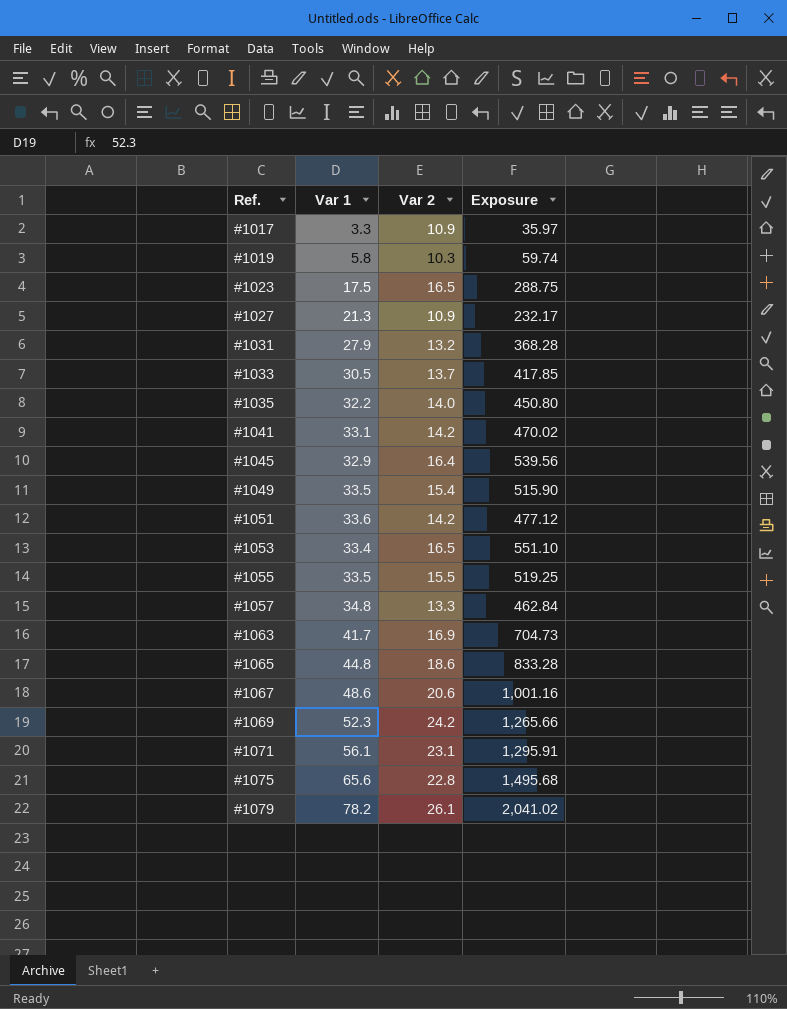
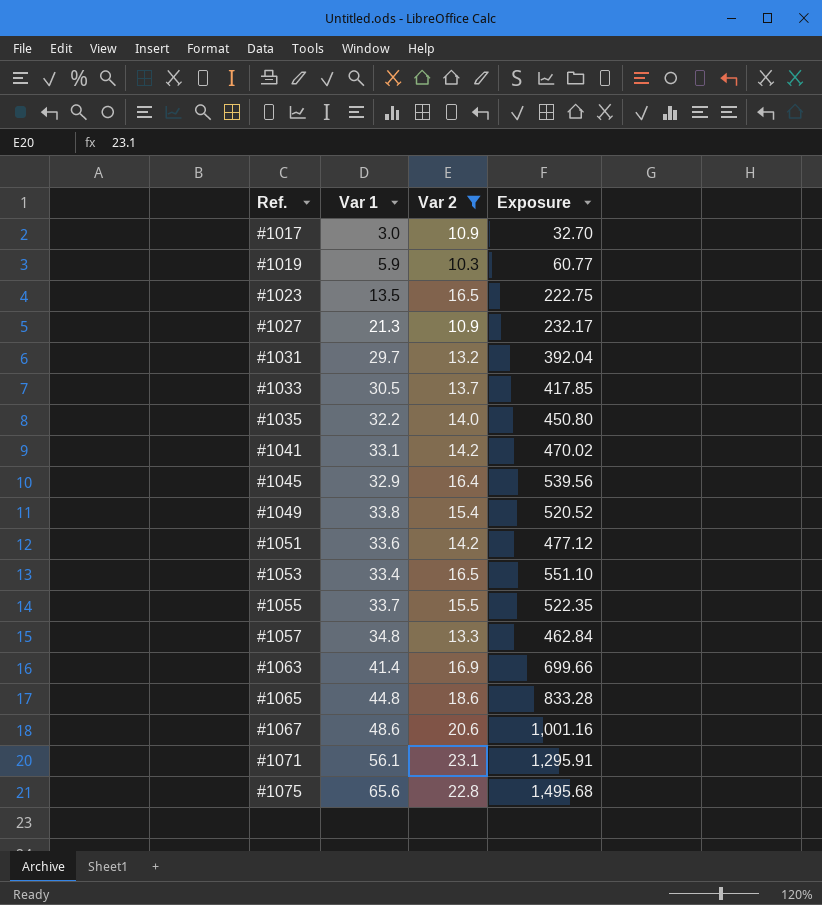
filter: none -> Var 2 <= 23.1
#1017 | Var 1: 3.3 -> 3.0
#1017 | Exposure: 35.97 -> 32.70
#1019 | Var 1: 5.8 -> 5.9
#1019 | Exposure: 59.74 -> 60.77
#1023 | Var 1: 17.5 -> 13.5
#1023 | Exposure: 288.75 -> 222.75
#1031 | Var 1: 27.9 -> 29.7
#1031 | Exposure: 368.28 -> 392.04
#1049 | Var 1: 33.5 -> 33.8
#1049 | Exposure: 515.90 -> 520.52
#1055 | Var 1: 33.5 -> 33.7
#1055 | Exposure: 519.25 -> 522.35
#1063 | Var 1: 41.7 -> 41.4
#1063 | Exposure: 704.73 -> 699.66

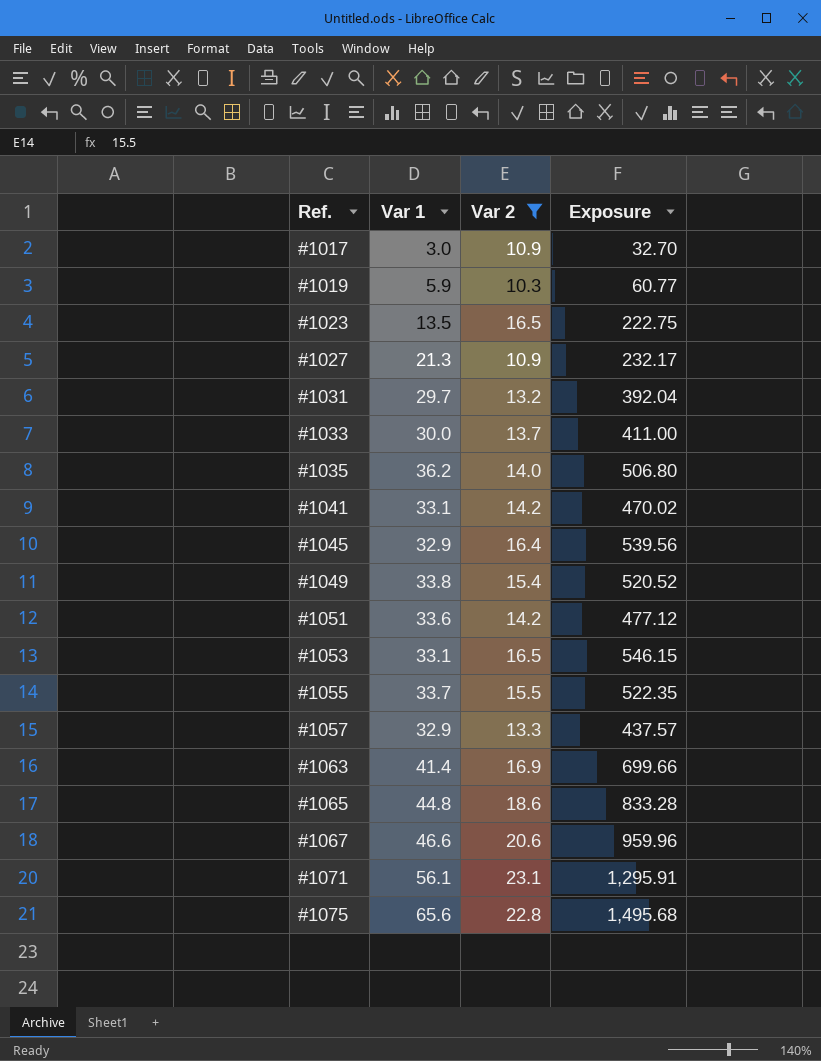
#1033 | Var 1: 30.5 -> 30.0
#1033 | Exposure: 417.85 -> 411.00
#1035 | Var 1: 32.2 -> 36.2
#1035 | Exposure: 450.80 -> 506.80
#1053 | Var 1: 33.4 -> 33.1
#1053 | Exposure: 551.10 -> 546.15
#1057 | Var 1: 34.8 -> 32.9
#1057 | Exposure: 462.84 -> 437.57
#1067 | Var 1: 48.6 -> 46.6
#1067 | Exposure: 1,001.16 -> 959.96

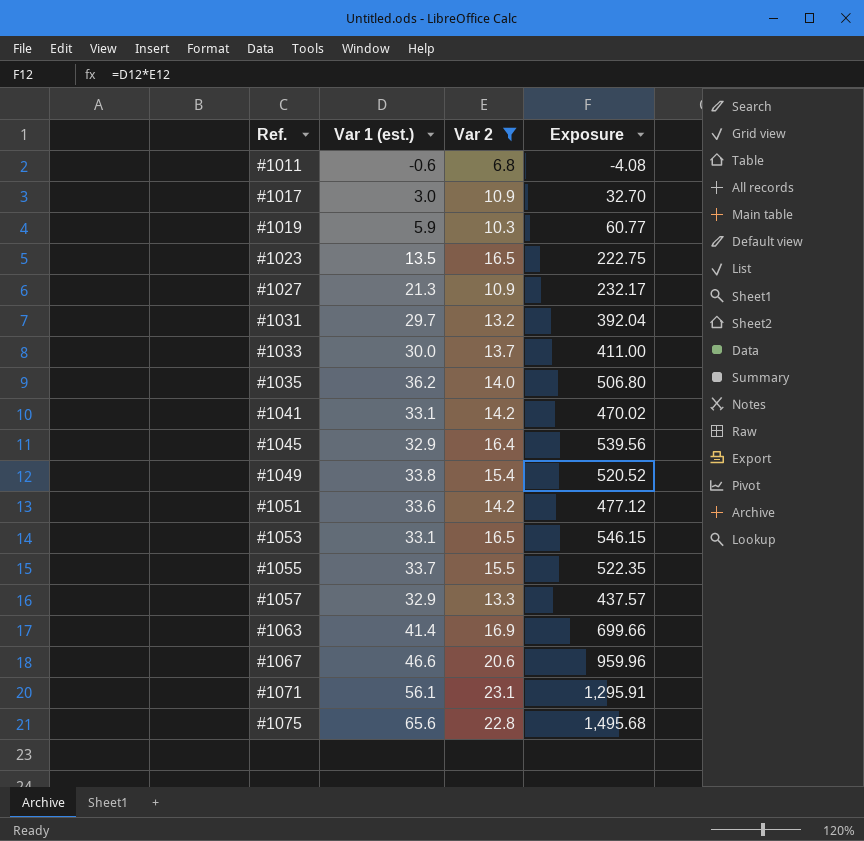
column name: Var 1 -> Var 1 (est.)
row #1065: 44.8 | 18.6 | 833.28 -> none
row #1011: none -> -0.6 | 6.8 | -4.08

